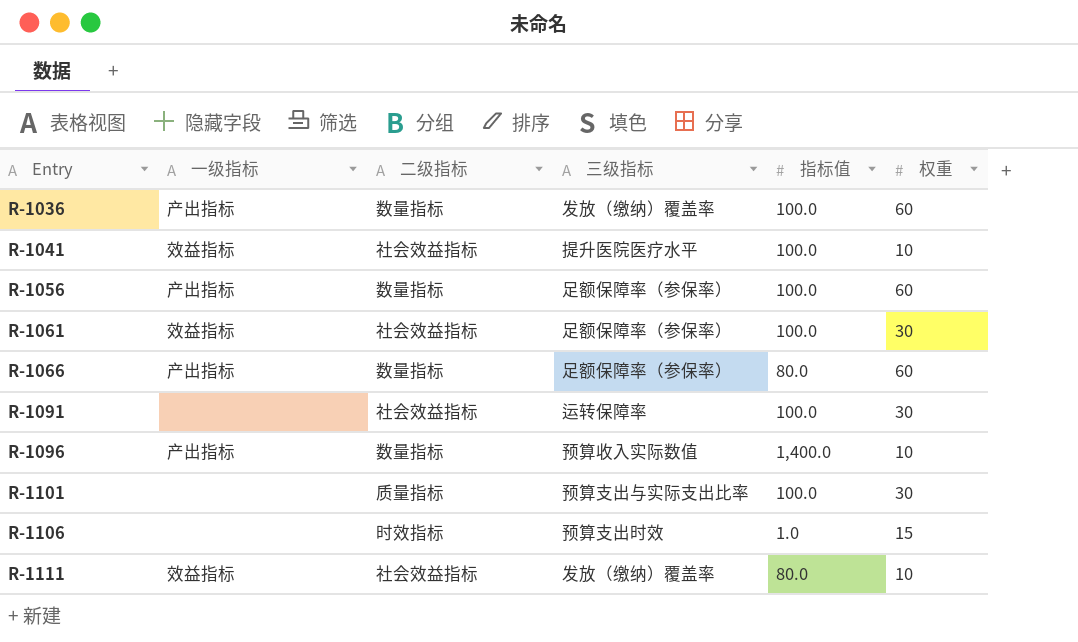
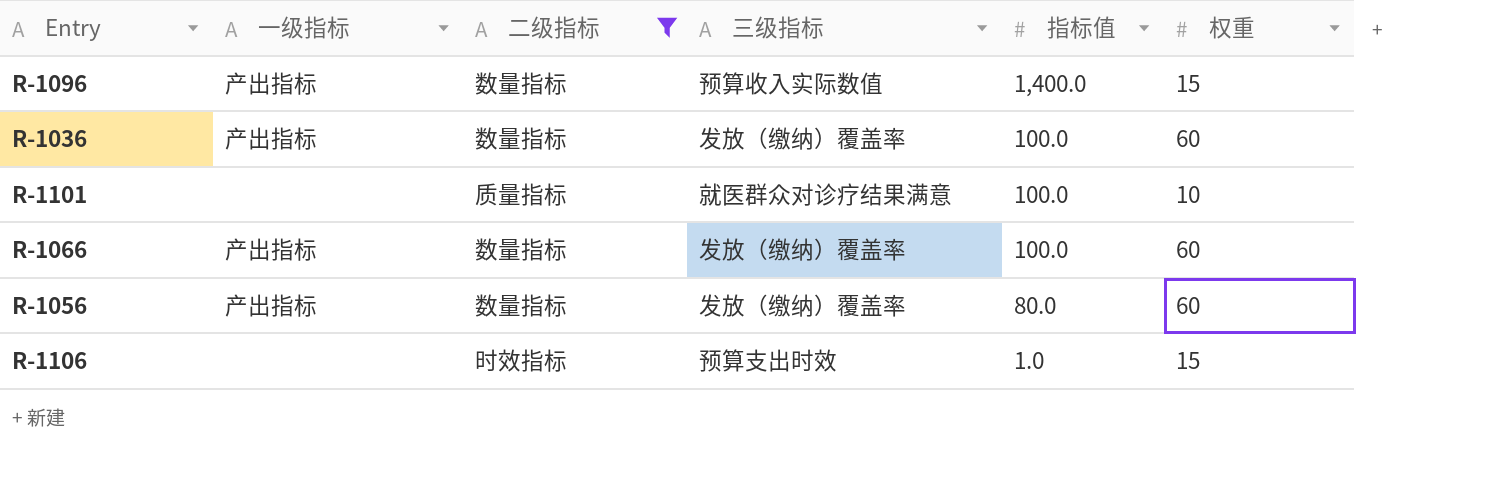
filter: none -> 二级指标 != 社会效益指标
row order: Entry ascending -> 指标值 descending
R-1096 | 权重: 10 -> 15
R-1101 | 三级指标: 预算支出与实际支出比率 -> 就医群众对诊疗结果满意
R-1101 | 权重: 30 -> 10
R-1066 | 三级指标: 足额保障率（参保率） -> 发放（缴纳）覆盖率
R-1066 | 指标值: 80.0 -> 100.0
R-1056 | 三级指标: 足额保障率（参保率） -> 发放（缴纳）覆盖率
R-1056 | 指标值: 100.0 -> 80.0

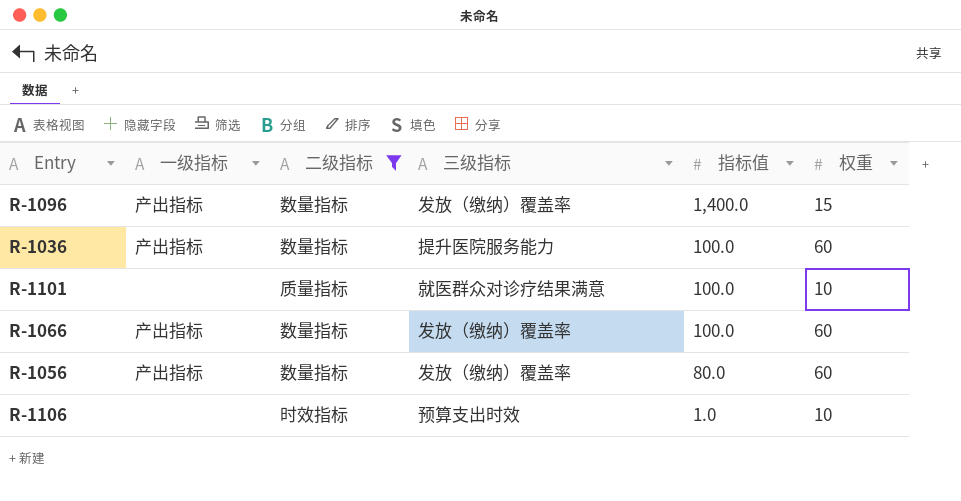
R-1096 | 三级指标: 预算收入实际数值 -> 发放（缴纳）覆盖率
R-1036 | 三级指标: 发放（缴纳）覆盖率 -> 提升医院服务能力
R-1106 | 权重: 15 -> 10

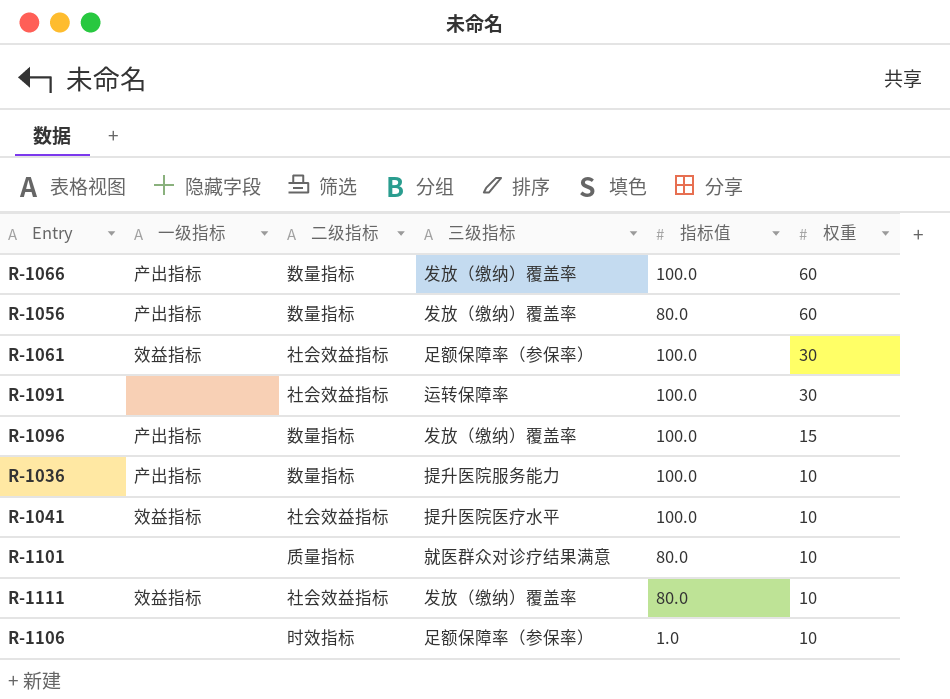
filter: 二级指标 != 社会效益指标 -> none
row order: 指标值 descending -> 权重 descending
R-1096 | 指标值: 1,400.0 -> 100.0
R-1036 | 权重: 60 -> 10
R-1101 | 指标值: 100.0 -> 80.0
R-1106 | 三级指标: 预算支出时效 -> 足额保障率（参保率）

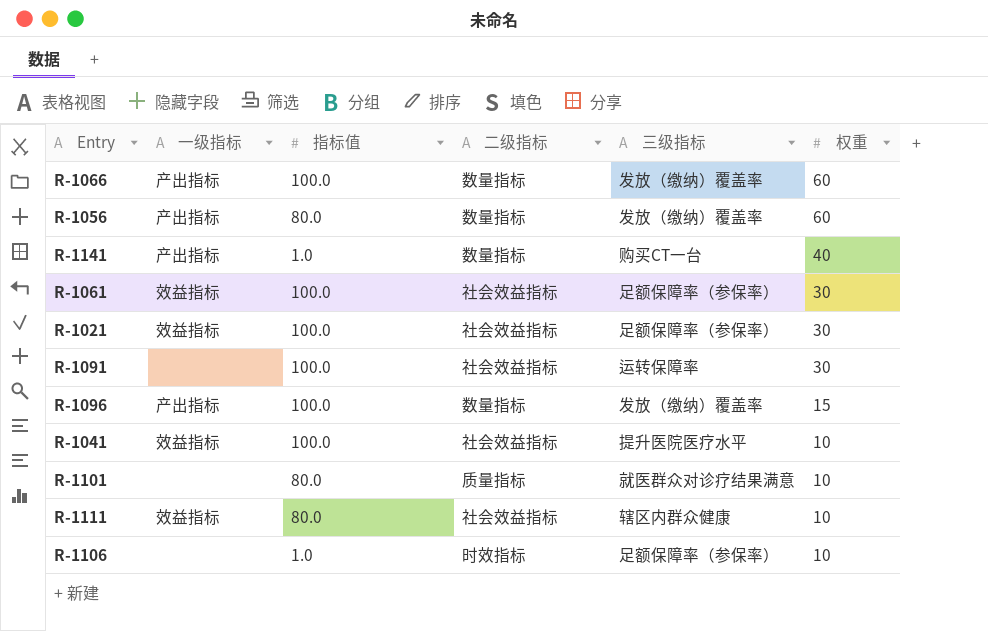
column 指标值 | position: 5 -> 3
row R-1036: 产出指标 | 数量指标 | 提升医院服务能力 | 100.0 | 10 -> none
row R-1141: none -> 产出指标 | 1.0 | 数量指标 | 购买CT一台 | 40
row R-1021: none -> 效益指标 | 100.0 | 社会效益指标 | 足额保障率（参保率） | 30
R-1111 | 三级指标: 发放（缴纳）覆盖率 -> 辖区内群众健康

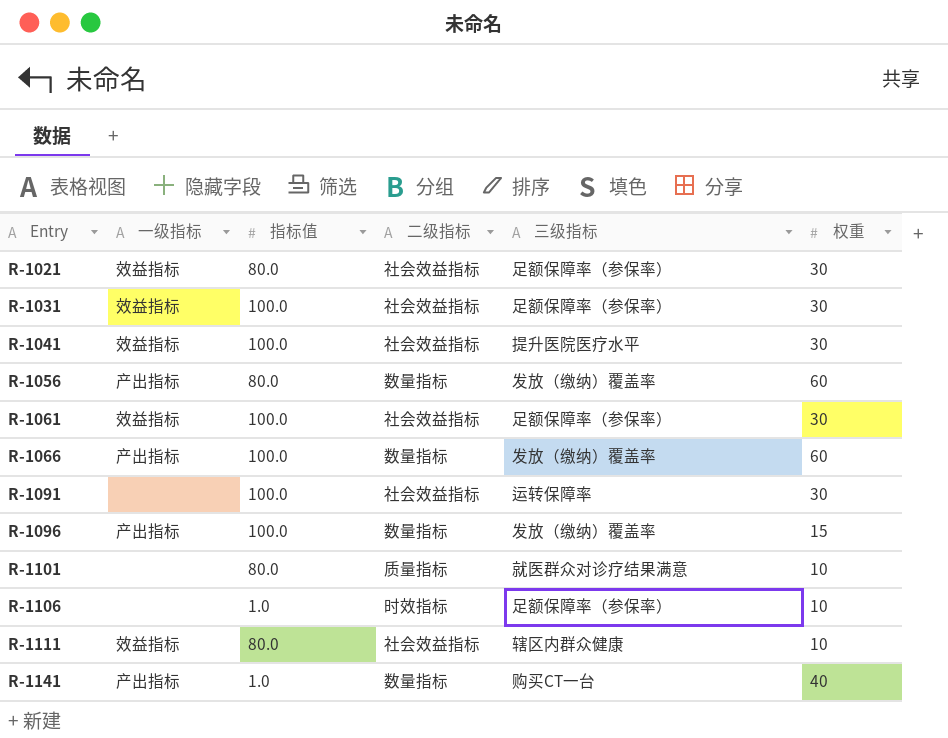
row order: 权重 descending -> Entry ascending
R-1021 | 指标值: 100.0 -> 80.0
row R-1031: none -> 效益指标 | 100.0 | 社会效益指标 | 足额保障率（参保率） | 30
R-1041 | 权重: 10 -> 30

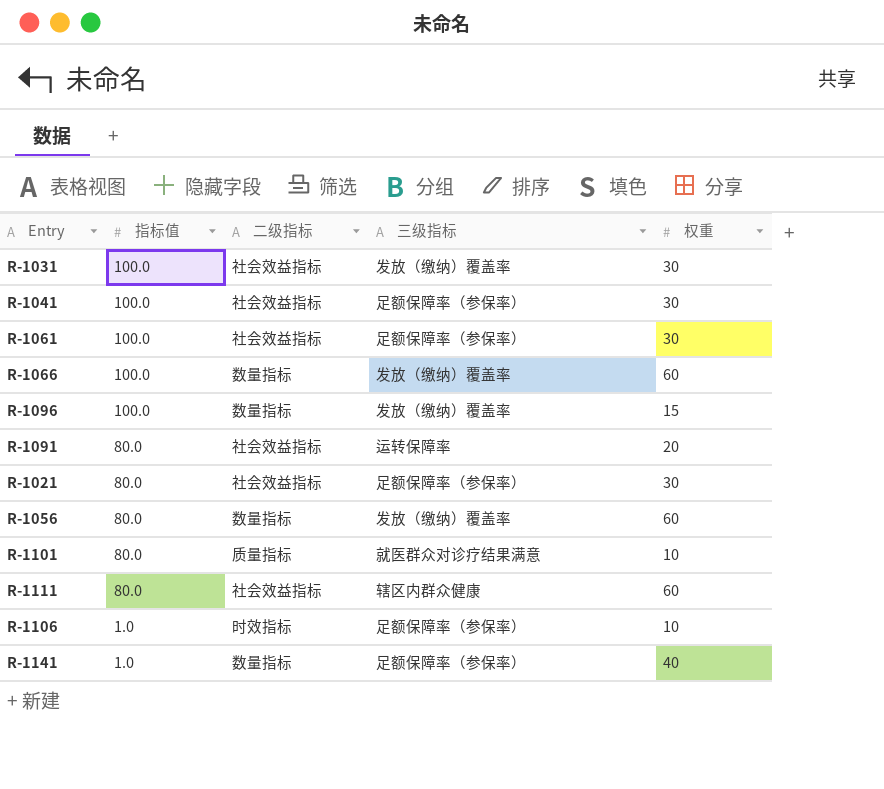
row order: Entry ascending -> 指标值 descending
column 一级指标 | position: 2 -> none
R-1031 | 三级指标: 足额保障率（参保率） -> 发放（缴纳）覆盖率
R-1041 | 三级指标: 提升医院医疗水平 -> 足额保障率（参保率）
R-1091 | 指标值: 100.0 -> 80.0
R-1091 | 权重: 30 -> 20
R-1111 | 权重: 10 -> 60
R-1141 | 三级指标: 购买CT一台 -> 足额保障率（参保率）

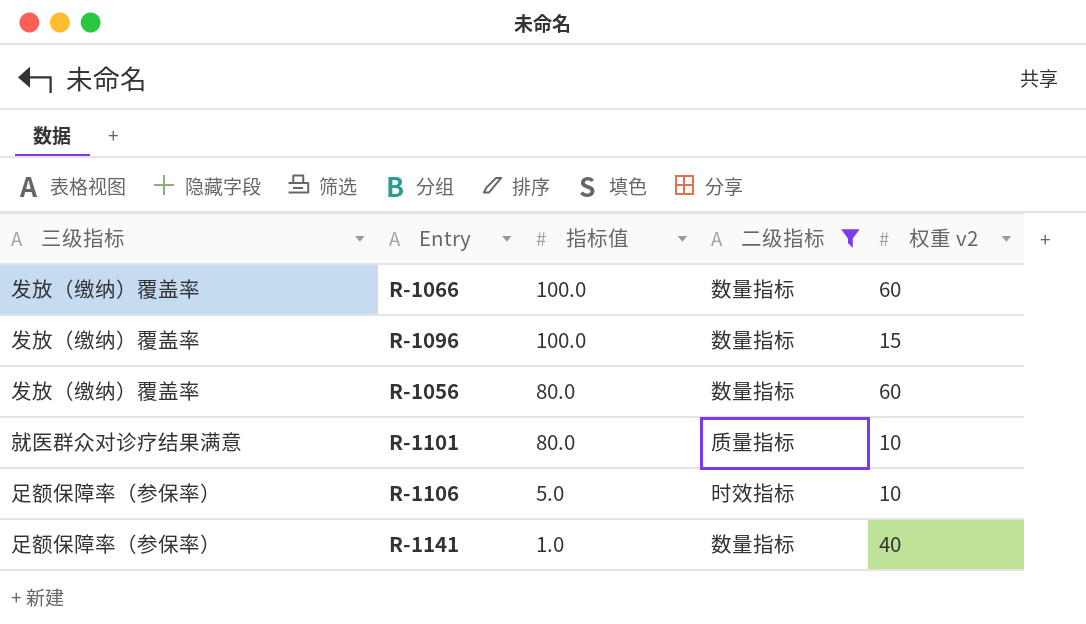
filter: none -> 二级指标 != 社会效益指标
column 三级指标 | position: 4 -> 1
column name: 权重 -> 权重 v2
R-1106 | 指标值: 1.0 -> 5.0

